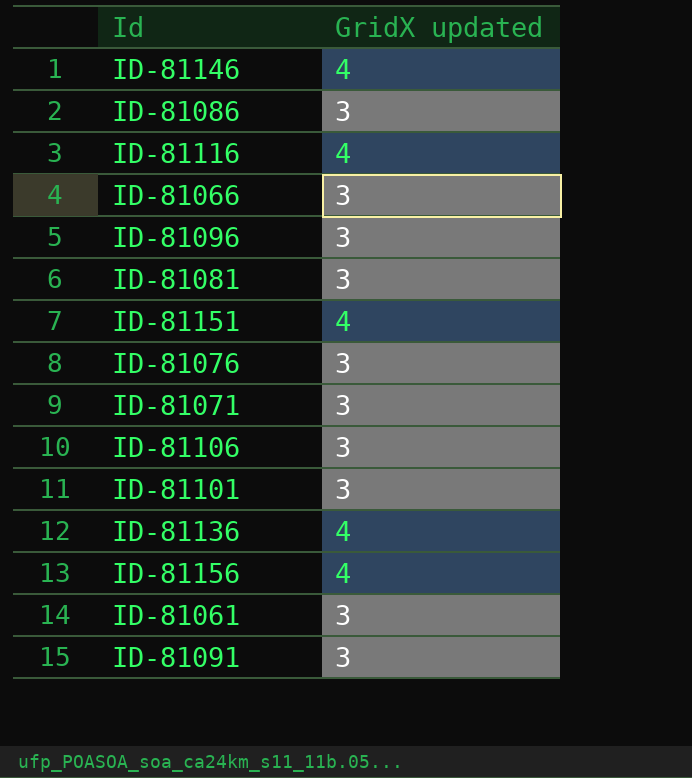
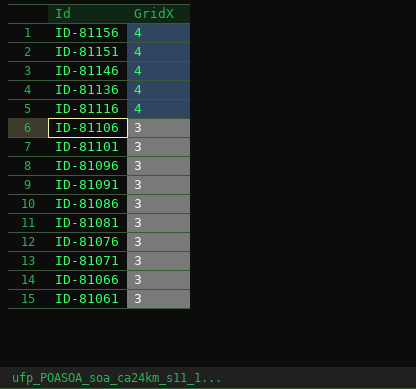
row order: none -> Id descending
column name: GridX updated -> GridX

